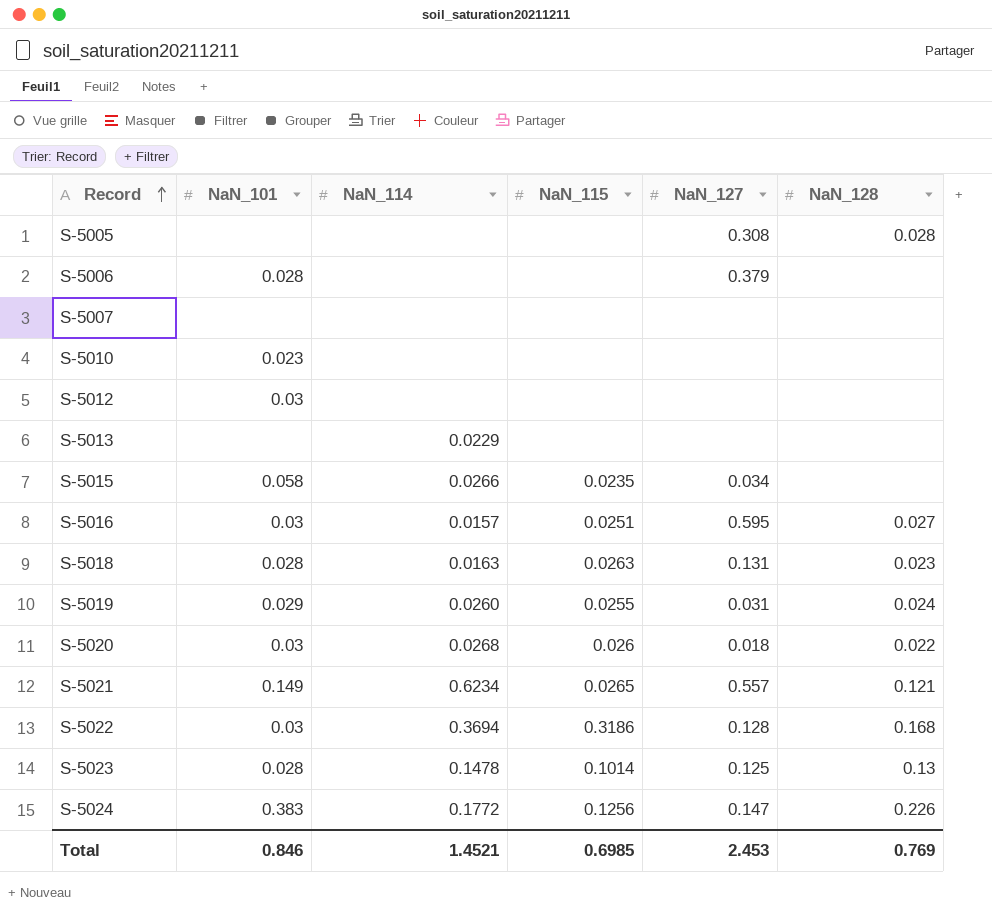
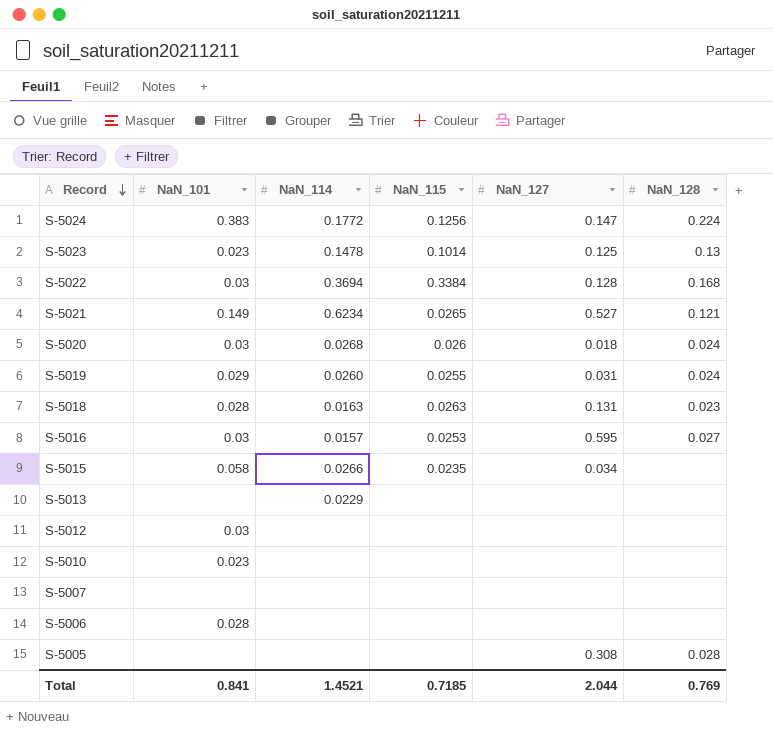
row order: Record ascending -> Record descending
S-5024 | NaN_128: 0.226 -> 0.224
S-5023 | NaN_101: 0.028 -> 0.023
S-5022 | NaN_115: 0.3186 -> 0.3384
S-5021 | NaN_127: 0.557 -> 0.527
S-5020 | NaN_128: 0.022 -> 0.024
S-5016 | NaN_115: 0.0251 -> 0.0253
S-5006 | NaN_127: 0.379 -> none
Total | NaN_101: 0.846 -> 0.841
Total | NaN_115: 0.6985 -> 0.7185
Total | NaN_127: 2.453 -> 2.044

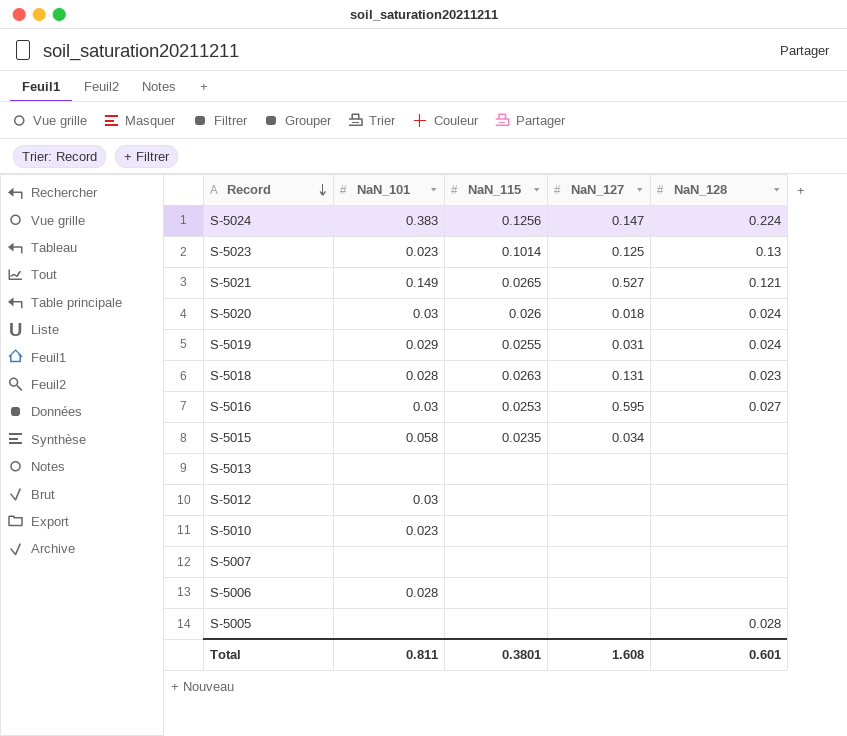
column NaN_114 | position: 3 -> none
row S-5022: 0.03 | 0.3694 | 0.3384 | 0.128 | 0.168 -> none
S-5005 | NaN_127: 0.308 -> none
Total | NaN_101: 0.841 -> 0.811
Total | NaN_115: 0.7185 -> 0.3801
Total | NaN_127: 2.044 -> 1.608
Total | NaN_128: 0.769 -> 0.601

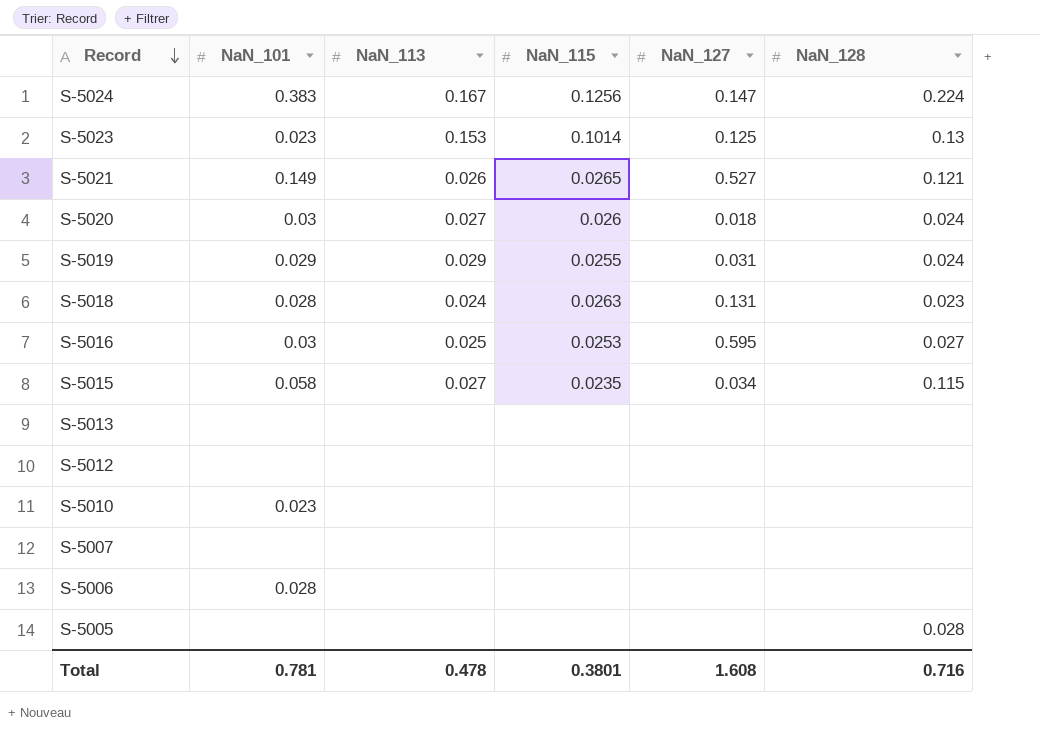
column NaN_113 | position: none -> 3
S-5015 | NaN_128: none -> 0.115
S-5012 | NaN_101: 0.03 -> none
Total | NaN_101: 0.811 -> 0.781
Total | NaN_128: 0.601 -> 0.716

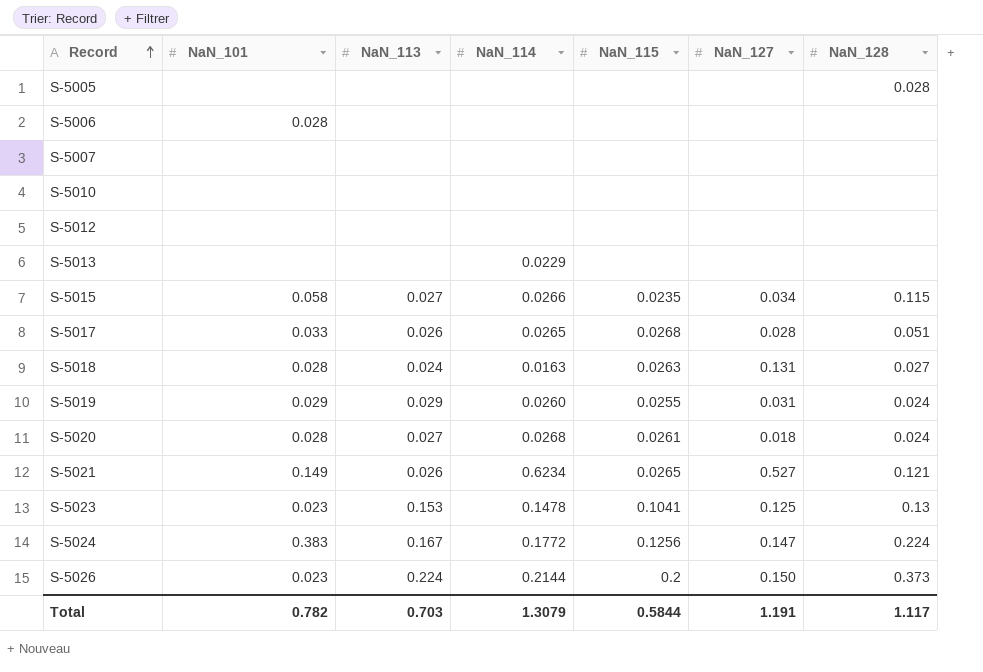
row order: Record descending -> Record ascending
column NaN_114 | position: none -> 4
row S-5016: 0.03 | 0.025 | 0.0253 | 0.595 | 0.027 -> none
S-5010 | NaN_101: 0.023 -> none
row S-5017: none -> 0.033 | 0.026 | 0.0265 | 0.0268 | 0.028 | 0.051
S-5018 | NaN_128: 0.023 -> 0.027
S-5020 | NaN_101: 0.03 -> 0.028
S-5020 | NaN_115: 0.026 -> 0.0261
S-5023 | NaN_115: 0.1014 -> 0.1041
row S-5026: none -> 0.023 | 0.224 | 0.2144 | 0.2 | 0.150 | 0.373
Total | NaN_101: 0.781 -> 0.782
Total | NaN_113: 0.478 -> 0.703
Total | NaN_115: 0.3801 -> 0.5844
Total | NaN_127: 1.608 -> 1.191
Total | NaN_128: 0.716 -> 1.117

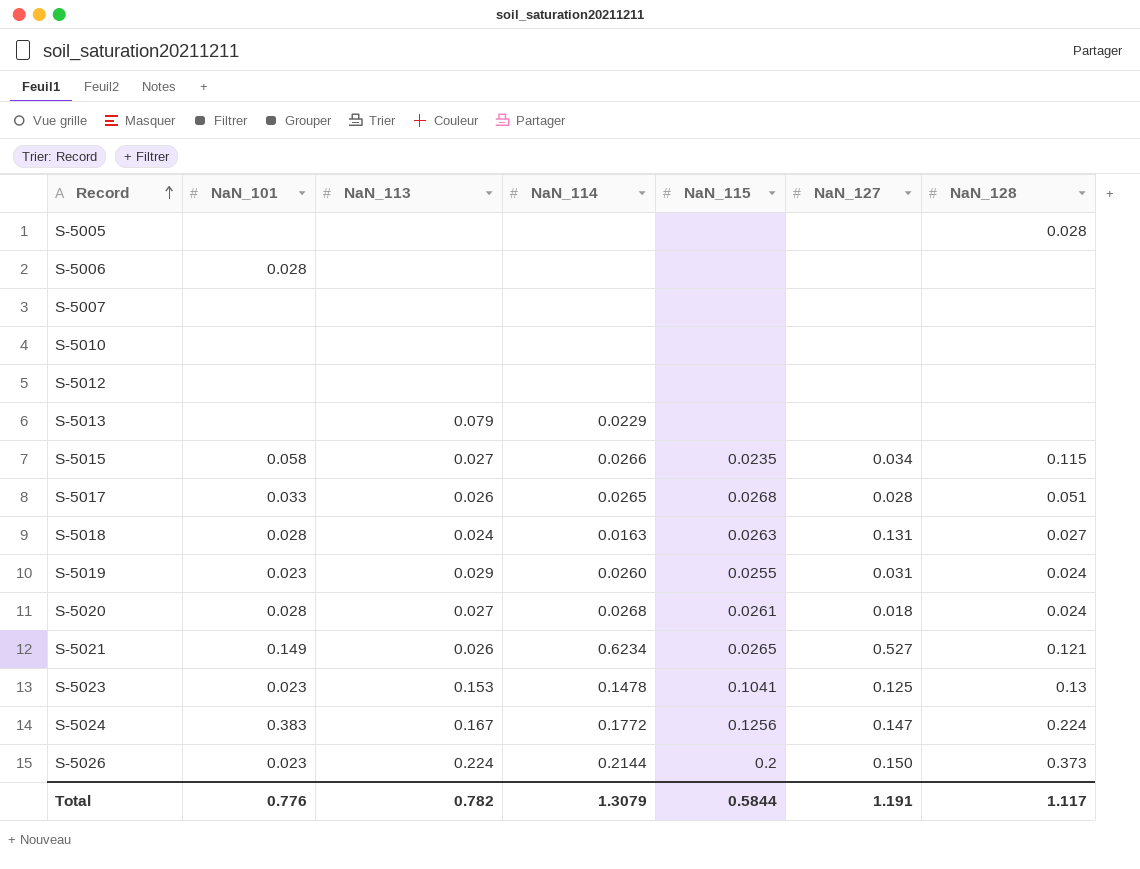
S-5013 | NaN_113: none -> 0.079
S-5019 | NaN_101: 0.029 -> 0.023
Total | NaN_101: 0.782 -> 0.776
Total | NaN_113: 0.703 -> 0.782

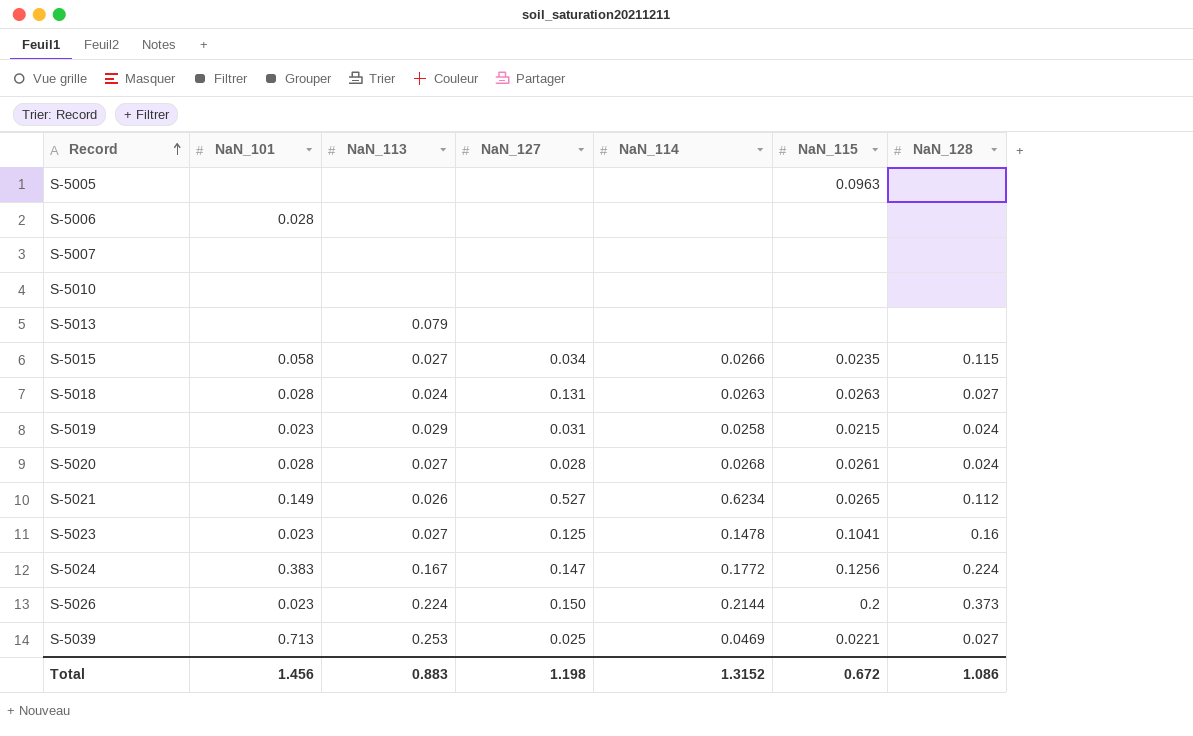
column NaN_127 | position: 6 -> 4
row S-5012: none | none | none | none | none | none -> none
row S-5017: 0.033 | 0.026 | 0.0265 | 0.0268 | 0.028 | 0.051 -> none
S-5005 | NaN_115: none -> 0.0963
S-5005 | NaN_128: 0.028 -> none
S-5013 | NaN_114: 0.0229 -> none
S-5018 | NaN_114: 0.0163 -> 0.0263
S-5019 | NaN_114: 0.0260 -> 0.0258
S-5019 | NaN_115: 0.0255 -> 0.0215
S-5020 | NaN_127: 0.018 -> 0.028
S-5021 | NaN_128: 0.121 -> 0.112
S-5023 | NaN_113: 0.153 -> 0.027
S-5023 | NaN_128: 0.13 -> 0.16
row S-5039: none -> 0.713 | 0.253 | 0.025 | 0.0469 | 0.0221 | 0.027
Total | NaN_101: 0.776 -> 1.456
Total | NaN_113: 0.782 -> 0.883
Total | NaN_127: 1.191 -> 1.198
Total | NaN_114: 1.3079 -> 1.3152
Total | NaN_115: 0.5844 -> 0.672
Total | NaN_128: 1.117 -> 1.086

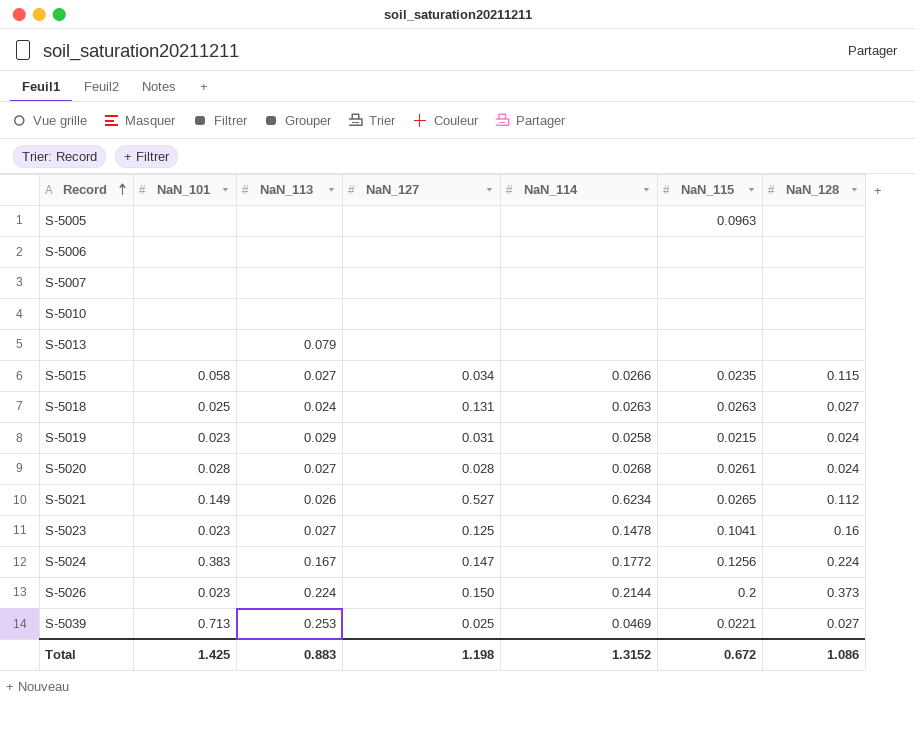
S-5006 | NaN_101: 0.028 -> none
S-5018 | NaN_101: 0.028 -> 0.025
Total | NaN_101: 1.456 -> 1.425

